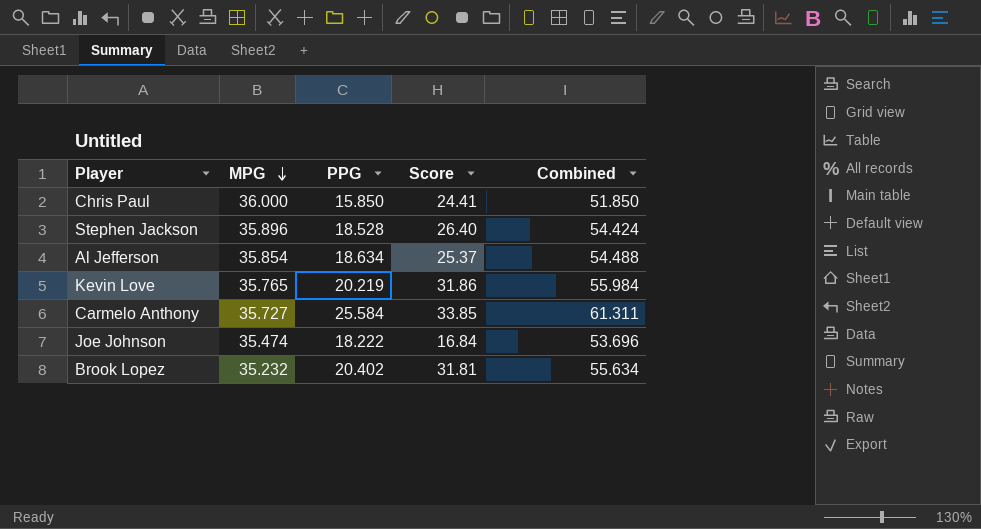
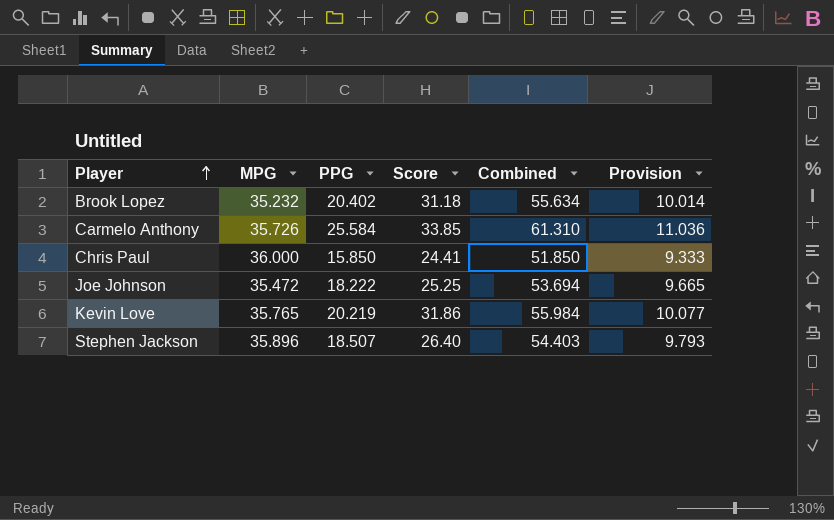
row order: MPG descending -> Player ascending
column Provision | formula: none -> [Combined] * 0.18
row Al Jefferson: 35.854 | 18.634 | 25.37 | 54.488 -> none
Brook Lopez | Score: 31.81 -> 31.18
Carmelo Anthony | MPG: 35.727 -> 35.726
Carmelo Anthony | Combined: 61.311 -> 61.310
Joe Johnson | MPG: 35.474 -> 35.472
Joe Johnson | Score: 16.84 -> 25.25
Joe Johnson | Combined: 53.696 -> 53.694
Stephen Jackson | PPG: 18.528 -> 18.507
Stephen Jackson | Combined: 54.424 -> 54.403

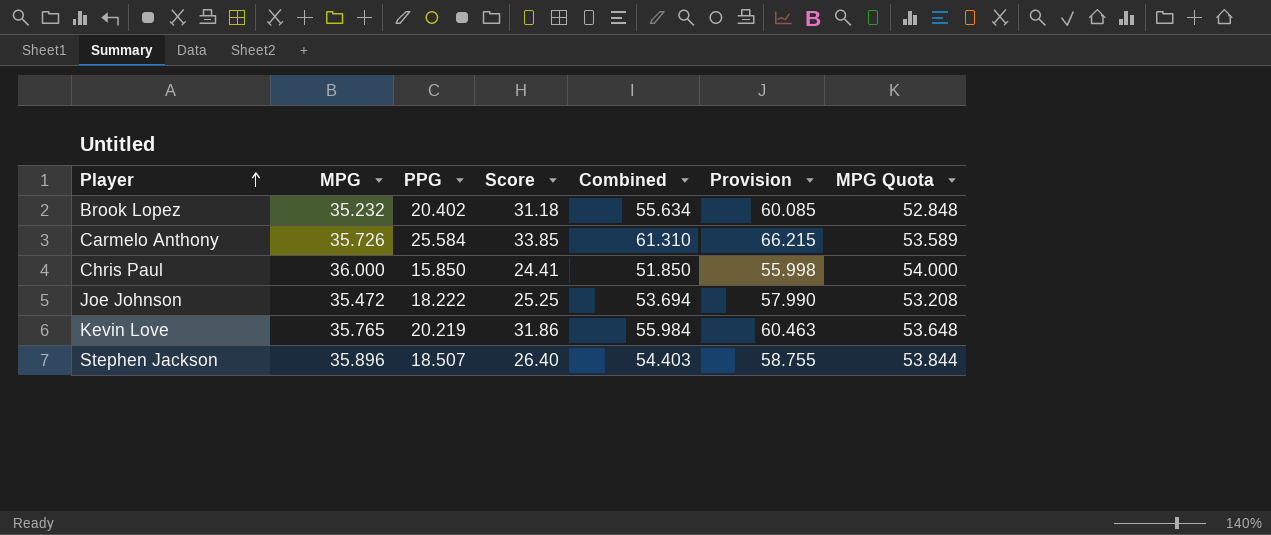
column Provision | formula: [Combined] * 0.18 -> [Combined] * 1.08
column MPG Quota | formula: none -> [MPG] * 1.5

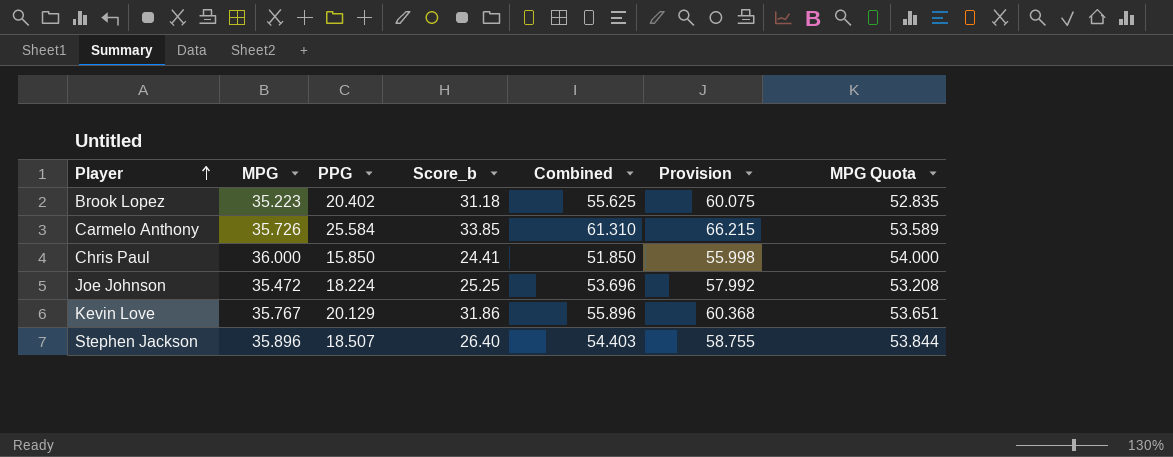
column name: Score -> Score_b
Brook Lopez | MPG: 35.232 -> 35.223
Brook Lopez | Combined: 55.634 -> 55.625
Brook Lopez | Provision: 60.085 -> 60.075
Brook Lopez | MPG Quota: 52.848 -> 52.835
Joe Johnson | PPG: 18.222 -> 18.224
Joe Johnson | Combined: 53.694 -> 53.696
Joe Johnson | Provision: 57.990 -> 57.992
Kevin Love | MPG: 35.765 -> 35.767
Kevin Love | PPG: 20.219 -> 20.129
Kevin Love | Combined: 55.984 -> 55.896
Kevin Love | Provision: 60.463 -> 60.368
Kevin Love | MPG Quota: 53.648 -> 53.651

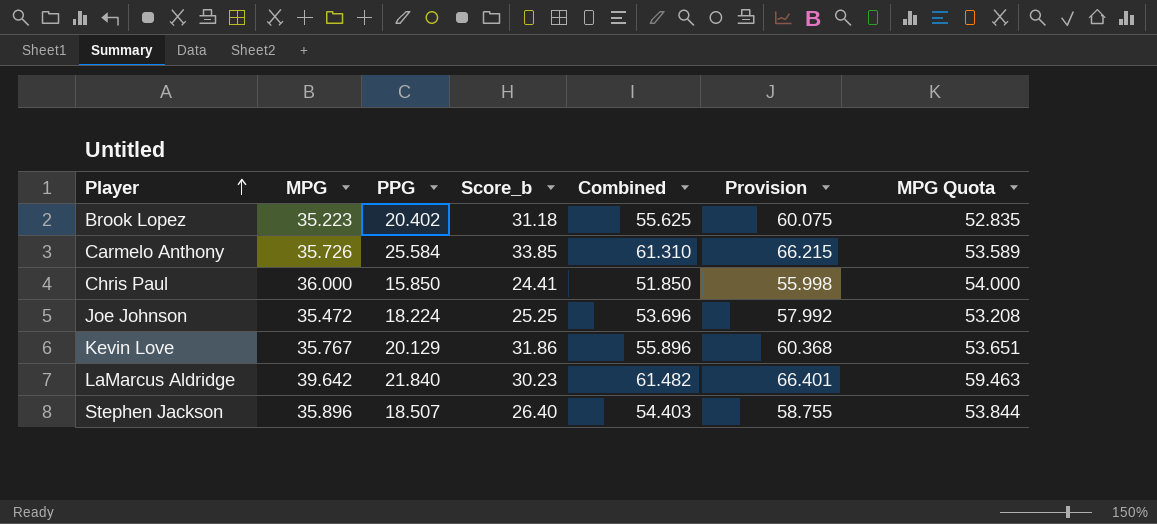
row LaMarcus Aldridge: none -> 39.642 | 21.840 | 30.23 | 61.482 | 66.401 | 59.463

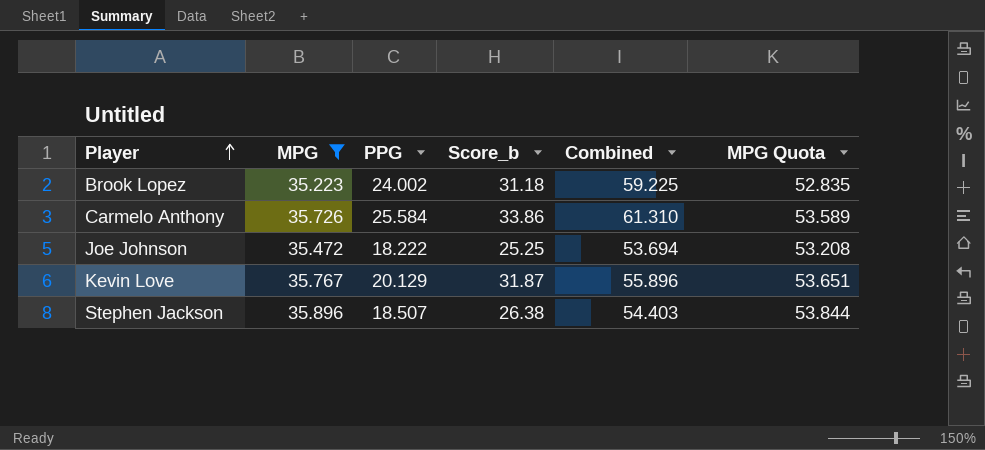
filter: none -> MPG <= 35.896
column Provision | formula: [Combined] * 1.08 -> none
Brook Lopez | PPG: 20.402 -> 24.002
Brook Lopez | Combined: 55.625 -> 59.225
Carmelo Anthony | Score_b: 33.85 -> 33.86
Joe Johnson | PPG: 18.224 -> 18.222
Joe Johnson | Combined: 53.696 -> 53.694
Kevin Love | Score_b: 31.86 -> 31.87
Stephen Jackson | Score_b: 26.40 -> 26.38

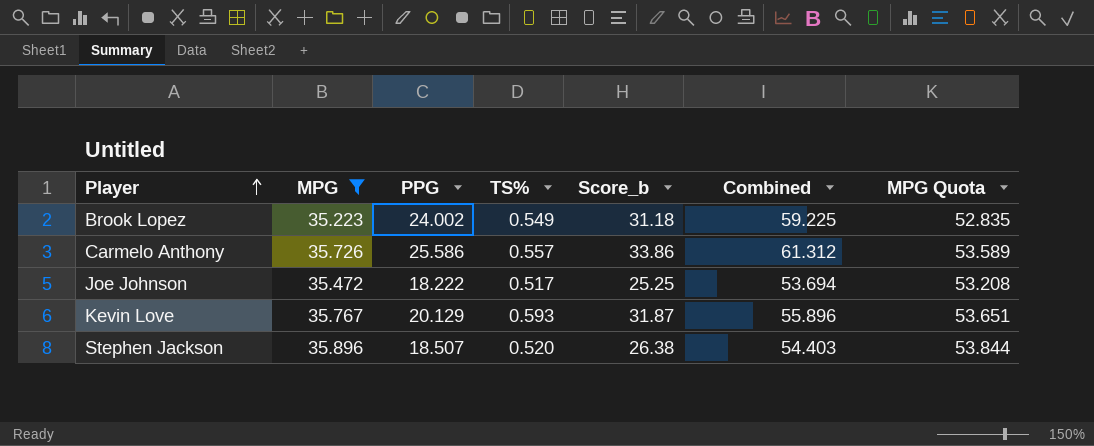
column TS% | position: none -> 4
Carmelo Anthony | PPG: 25.584 -> 25.586
Carmelo Anthony | Combined: 61.310 -> 61.312

